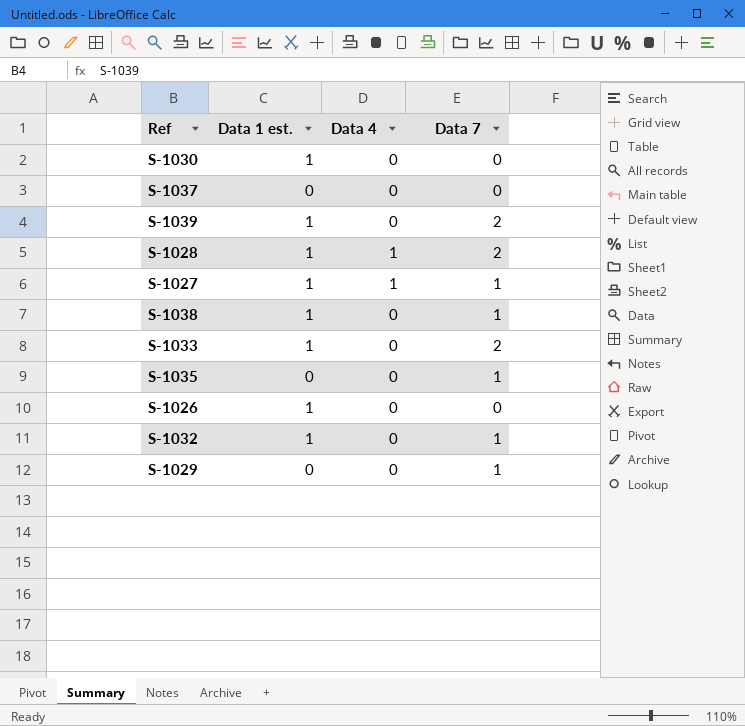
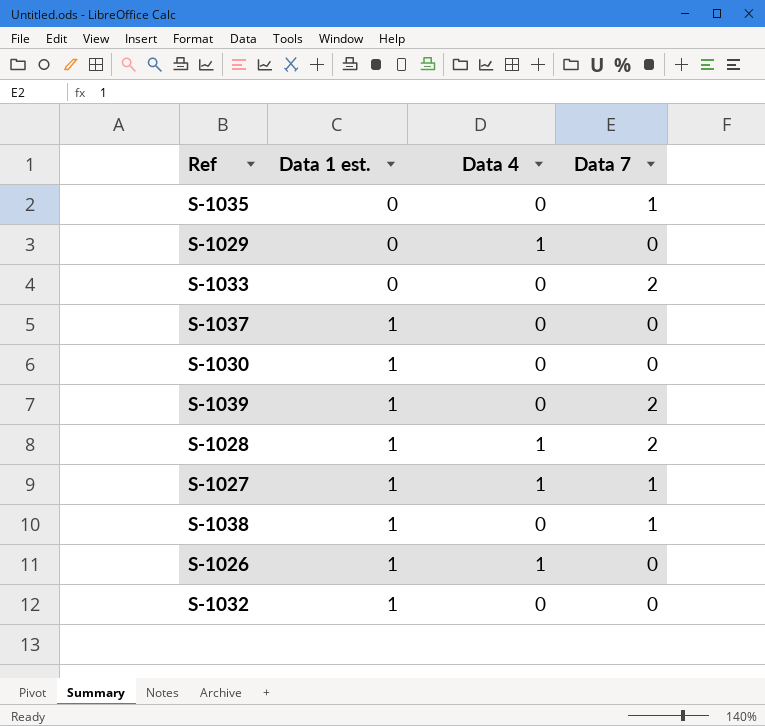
row order: none -> Data 1 est. ascending
S-1029 | Data 4: 0 -> 1
S-1029 | Data 7: 1 -> 0
S-1033 | Data 1 est.: 1 -> 0
S-1037 | Data 1 est.: 0 -> 1
S-1026 | Data 4: 0 -> 1
S-1032 | Data 7: 1 -> 0

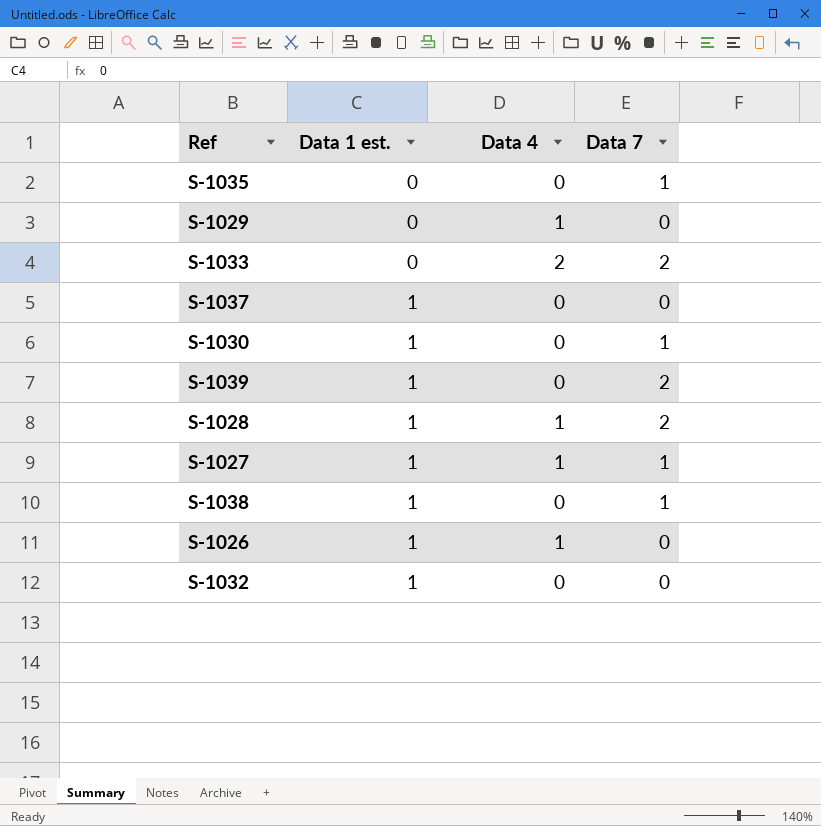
S-1033 | Data 4: 0 -> 2
S-1030 | Data 7: 0 -> 1

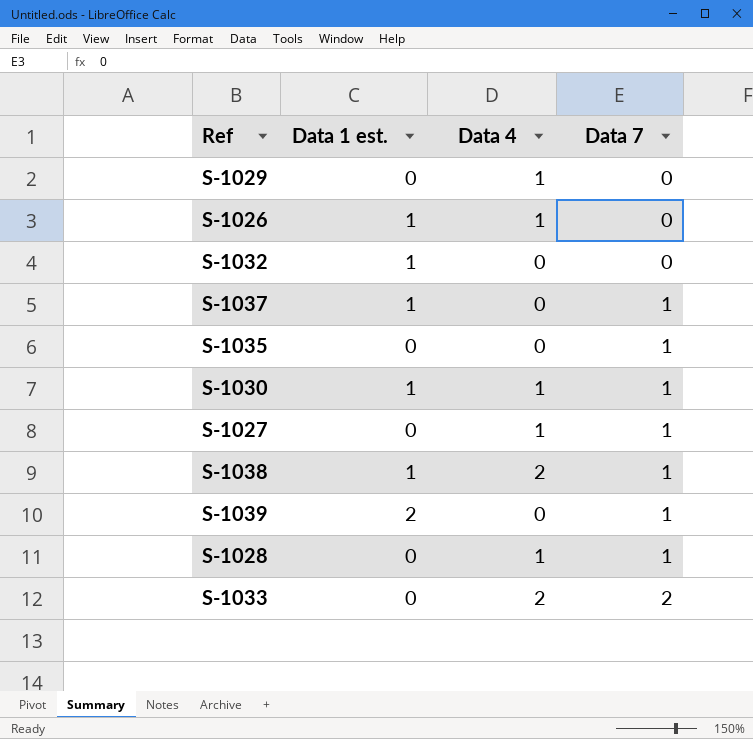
row order: Data 1 est. ascending -> Data 7 ascending
S-1037 | Data 7: 0 -> 1
S-1030 | Data 4: 0 -> 1
S-1027 | Data 1 est.: 1 -> 0
S-1038 | Data 4: 0 -> 2
S-1039 | Data 1 est.: 1 -> 2
S-1039 | Data 7: 2 -> 1
S-1028 | Data 1 est.: 1 -> 0
S-1028 | Data 7: 2 -> 1

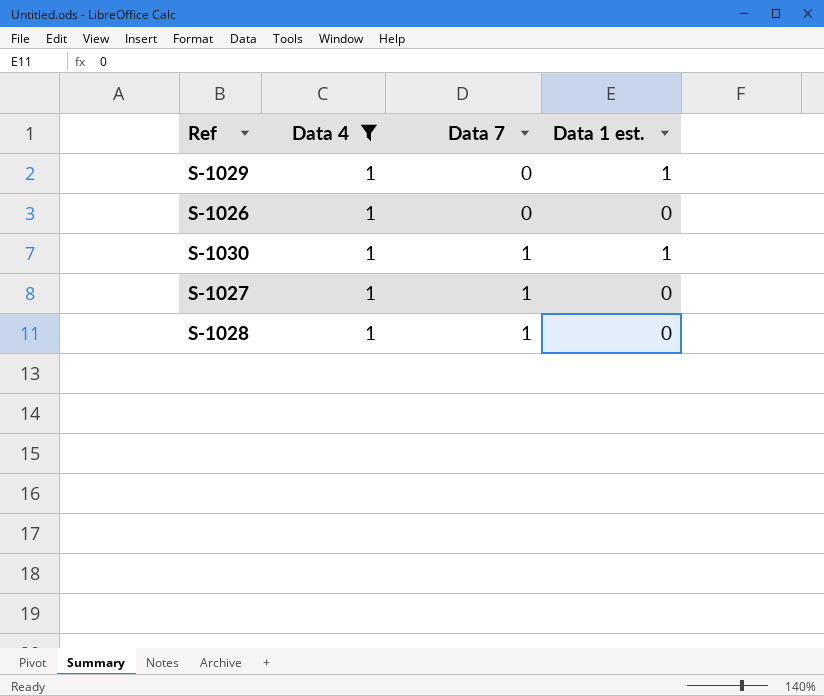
filter: none -> Data 4 = 1
column Data 1 est. | position: 2 -> 4
S-1029 | Data 1 est.: 0 -> 1
S-1026 | Data 1 est.: 1 -> 0

